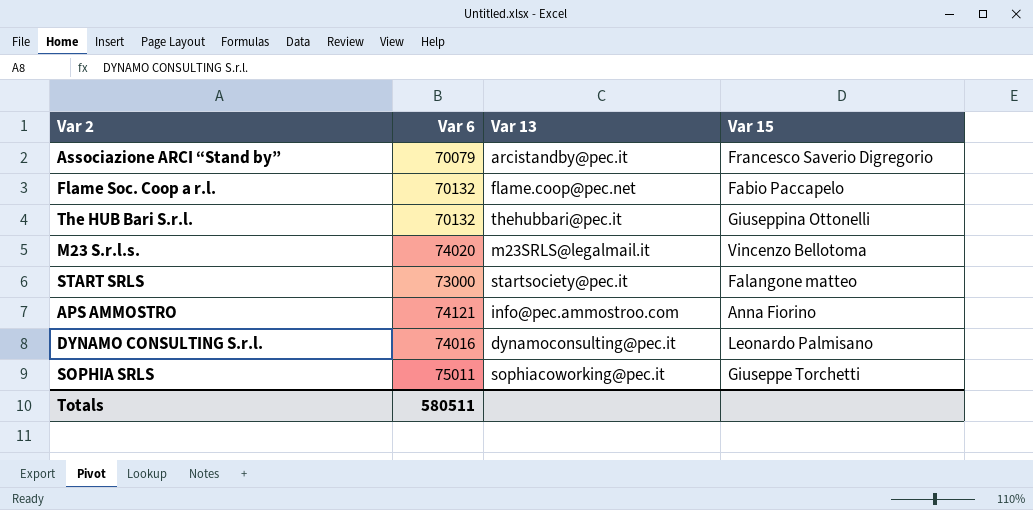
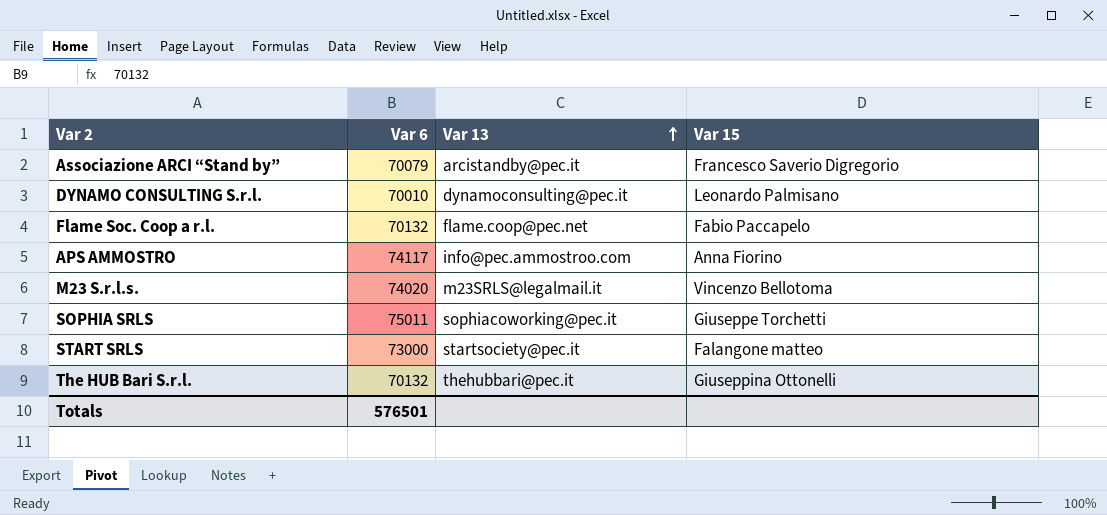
row order: none -> Var 13 ascending
DYNAMO CONSULTING S.r.l. | Var 6: 74016 -> 70010
APS AMMOSTRO | Var 6: 74121 -> 74117
Totals | Var 6: 580511 -> 576501

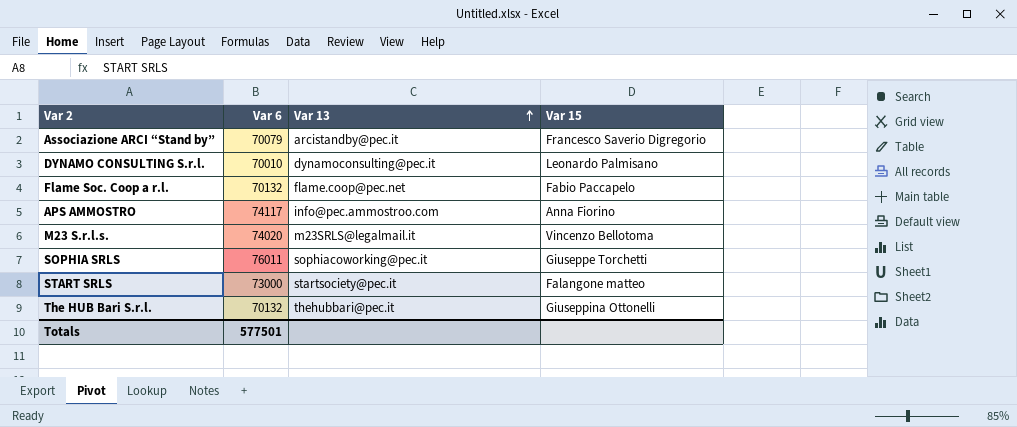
SOPHIA SRLS | Var 6: 75011 -> 76011
Totals | Var 6: 576501 -> 577501

